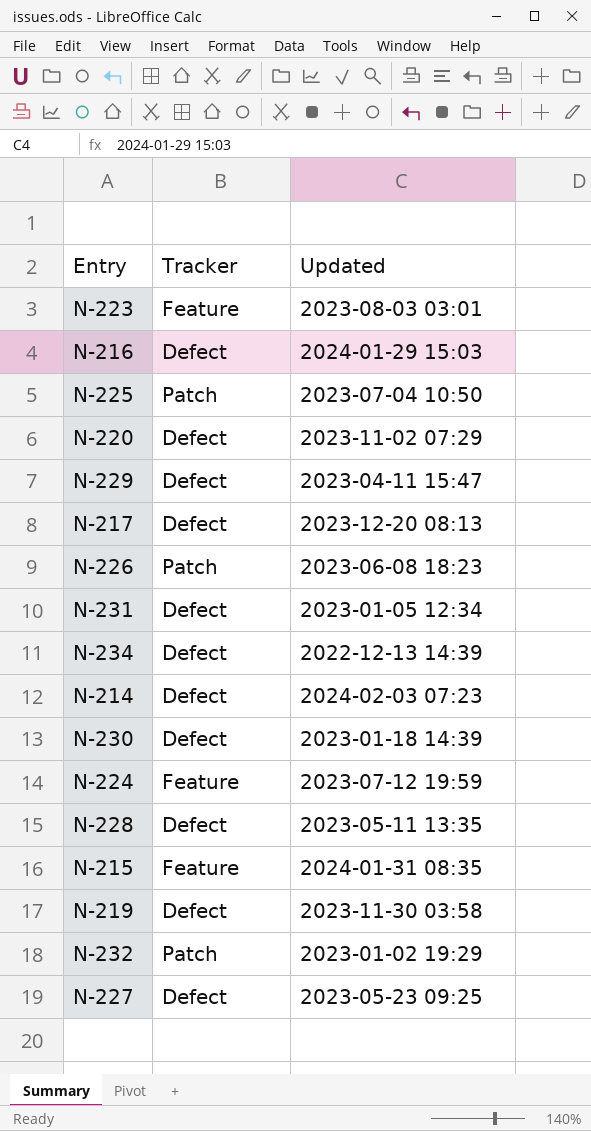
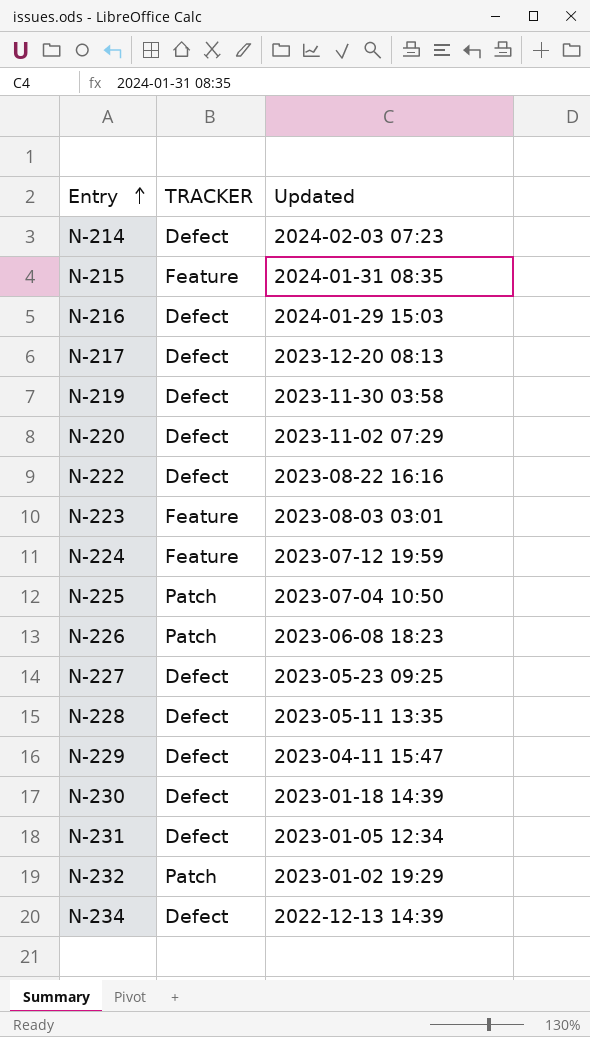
row order: none -> Entry ascending
column name: Tracker -> TRACKER
row N-222: none -> Defect | 2023-08-22 16:16

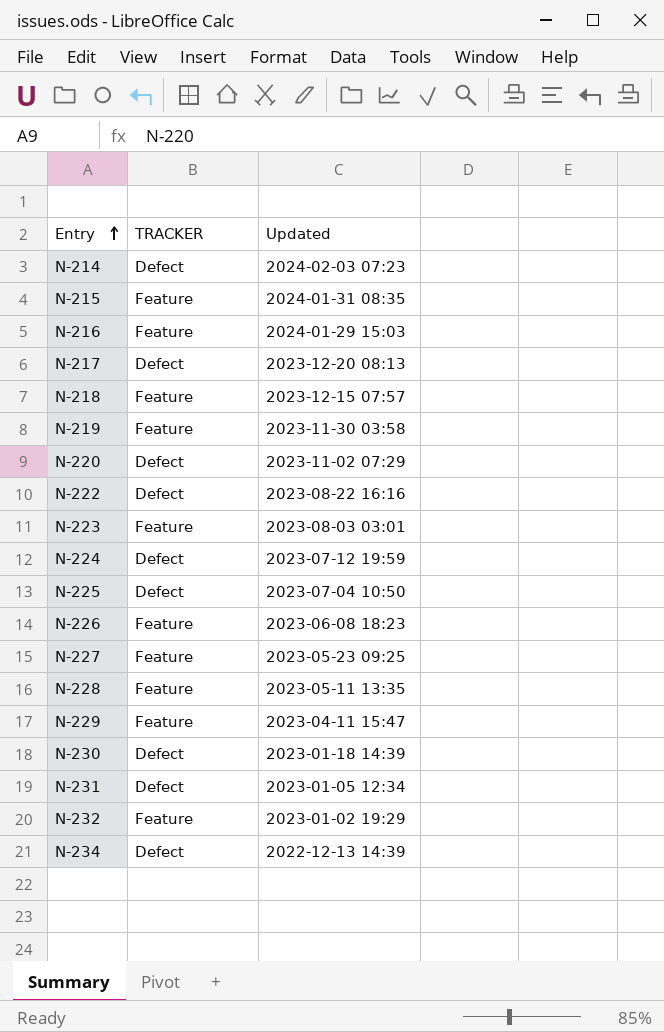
N-216 | TRACKER: Defect -> Feature
row N-218: none -> Feature | 2023-12-15 07:57
N-219 | TRACKER: Defect -> Feature
N-224 | TRACKER: Feature -> Defect
N-225 | TRACKER: Patch -> Defect
N-226 | TRACKER: Patch -> Feature
N-227 | TRACKER: Defect -> Feature
N-228 | TRACKER: Defect -> Feature
N-229 | TRACKER: Defect -> Feature
N-232 | TRACKER: Patch -> Feature

